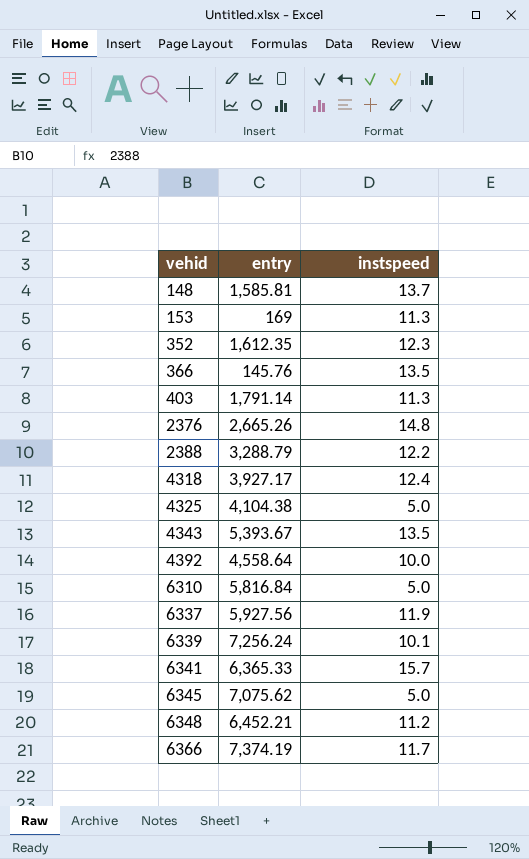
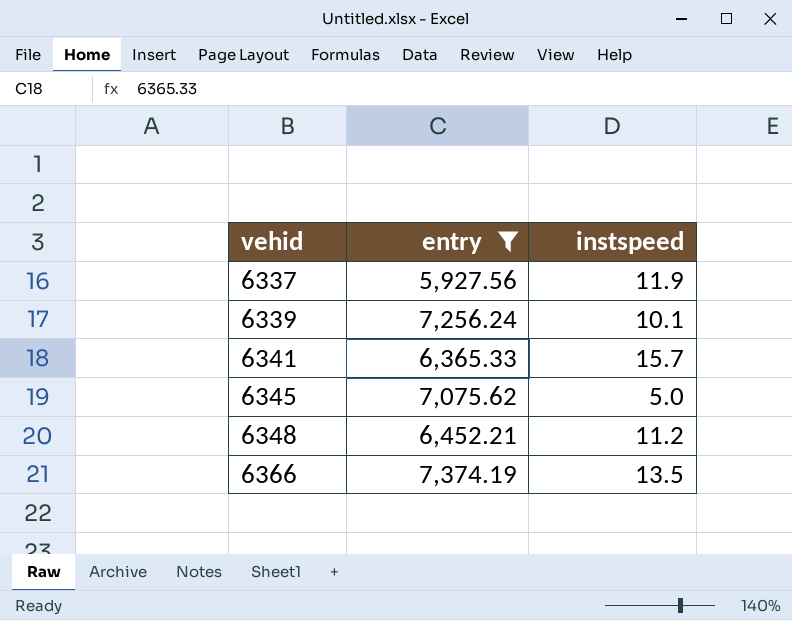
filter: none -> entry >= 5,927.56
6366 | instspeed: 11.7 -> 13.5

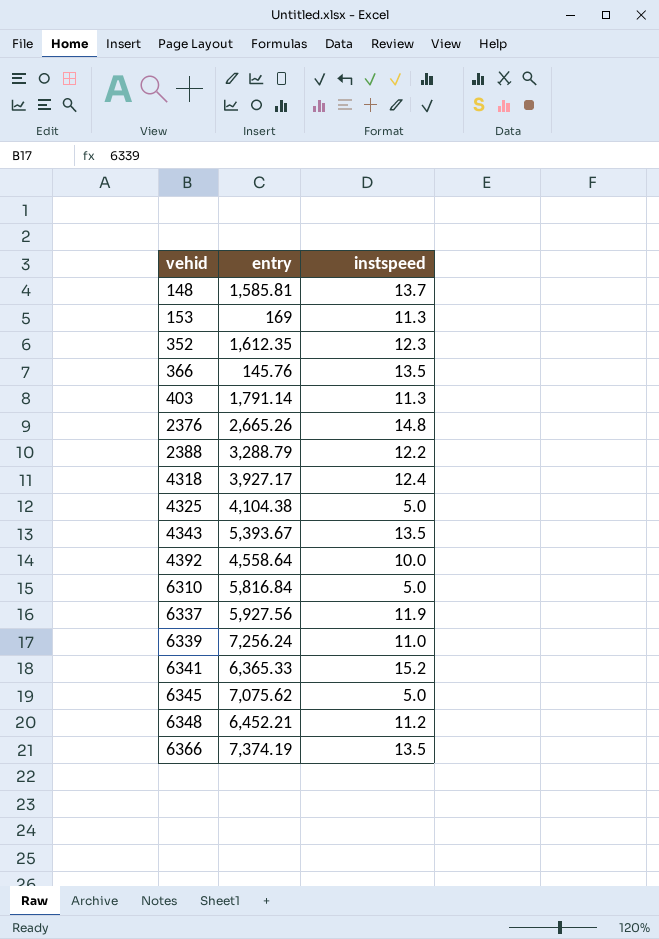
filter: entry >= 5,927.56 -> none
6339 | instspeed: 10.1 -> 11.0
6341 | instspeed: 15.7 -> 15.2

